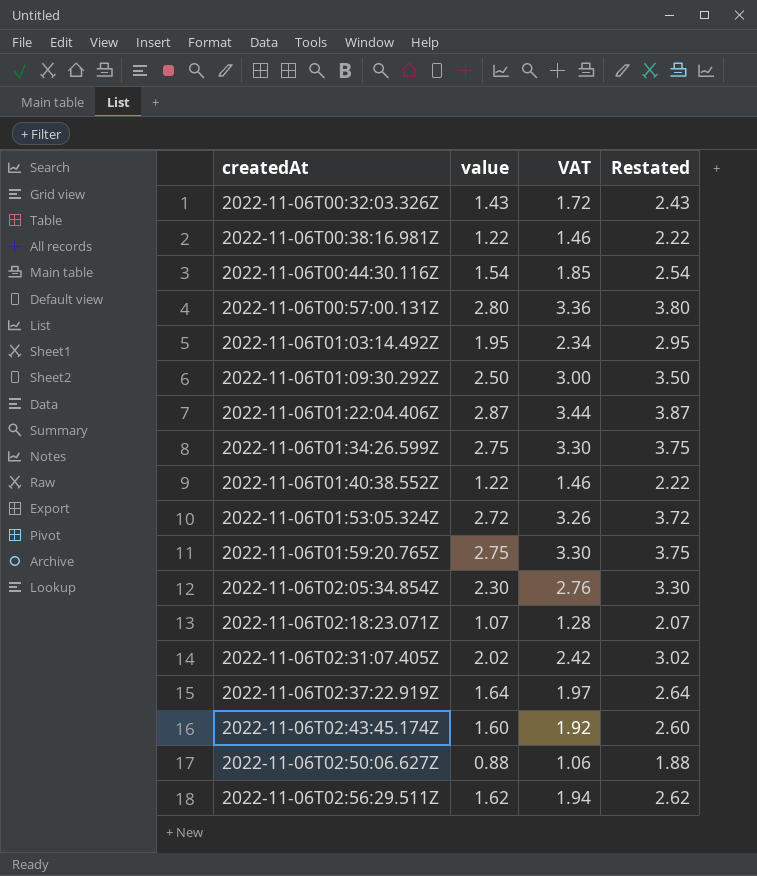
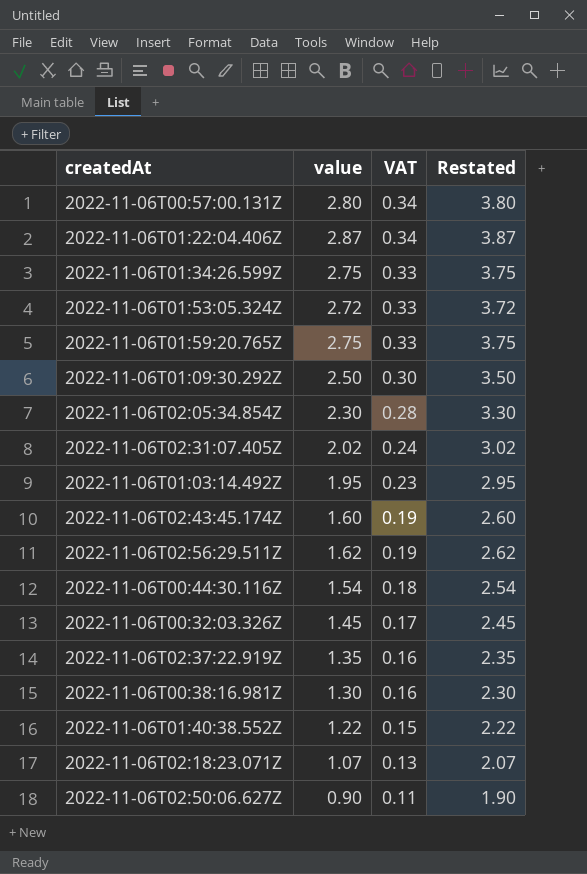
row order: createdAt ascending -> VAT descending
column VAT | formula: [value] * 1.2 -> [value] * 0.12
2022-11-06T00:32:03.326Z | value: 1.43 -> 1.45
2022-11-06T00:32:03.326Z | Restated: 2.43 -> 2.45
2022-11-06T02:37:22.919Z | value: 1.64 -> 1.35
2022-11-06T02:37:22.919Z | Restated: 2.64 -> 2.35
2022-11-06T00:38:16.981Z | value: 1.22 -> 1.30
2022-11-06T00:38:16.981Z | Restated: 2.22 -> 2.30
2022-11-06T02:50:06.627Z | value: 0.88 -> 0.90
2022-11-06T02:50:06.627Z | Restated: 1.88 -> 1.90

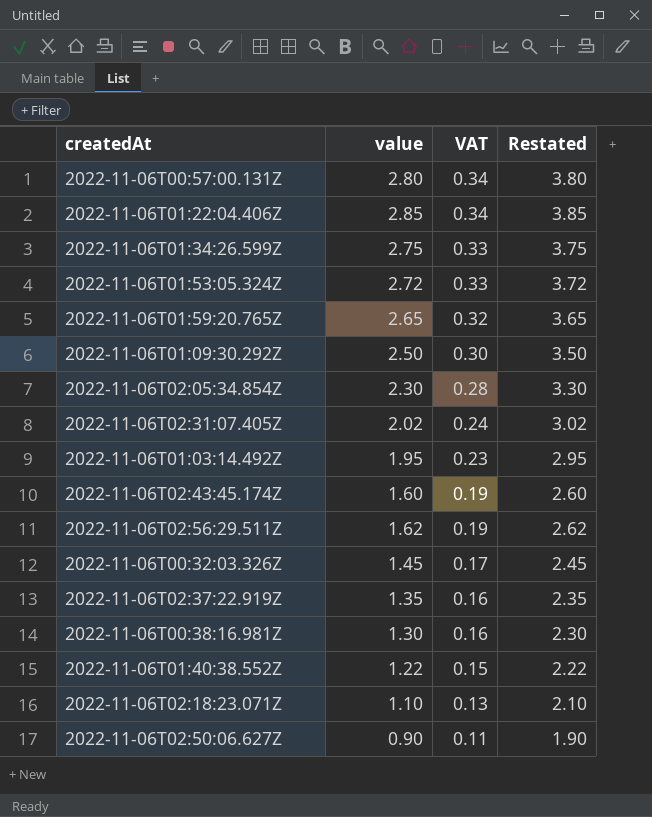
row 2022-11-06T00:44:30.116Z: 1.54 | 0.18 | 2.54 -> none
2022-11-06T01:22:04.406Z | value: 2.87 -> 2.85
2022-11-06T01:22:04.406Z | Restated: 3.87 -> 3.85
2022-11-06T01:59:20.765Z | value: 2.75 -> 2.65
2022-11-06T01:59:20.765Z | VAT: 0.33 -> 0.32
2022-11-06T01:59:20.765Z | Restated: 3.75 -> 3.65
2022-11-06T02:18:23.071Z | value: 1.07 -> 1.10
2022-11-06T02:18:23.071Z | Restated: 2.07 -> 2.10

